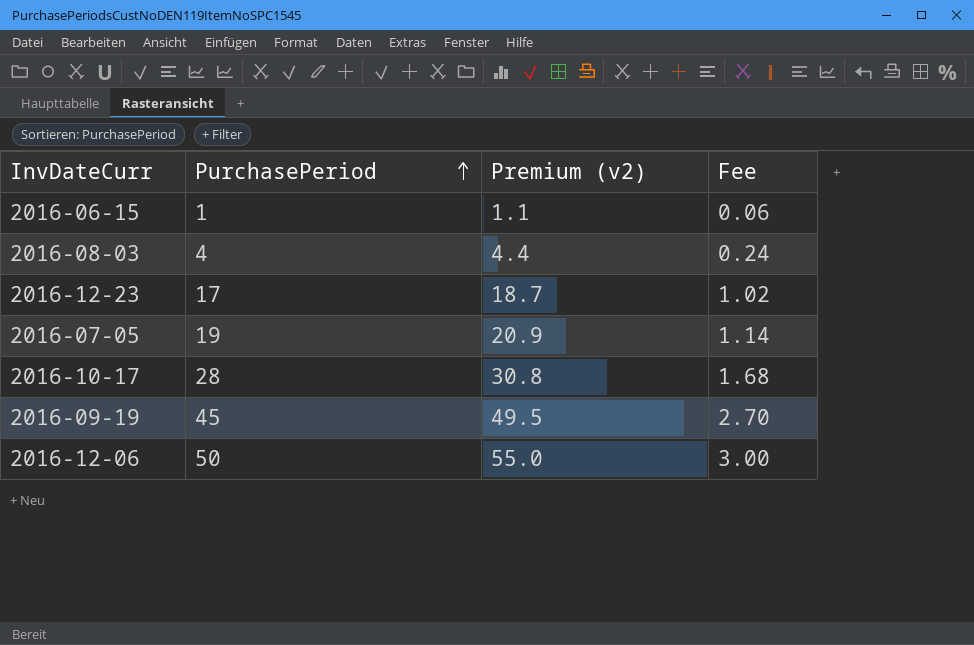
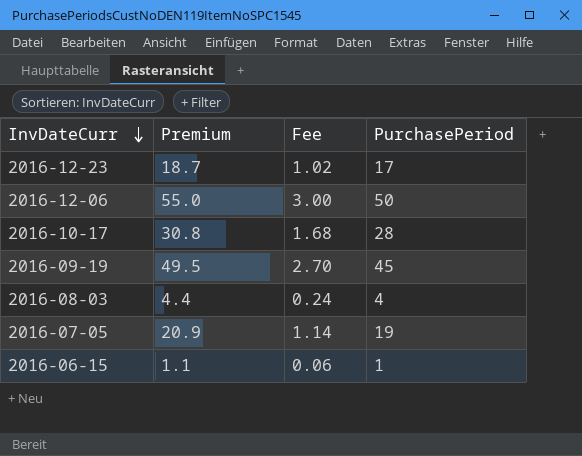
row order: PurchasePeriod ascending -> InvDateCurr descending
column name: Premium (v2) -> Premium
column PurchasePeriod | position: 2 -> 4

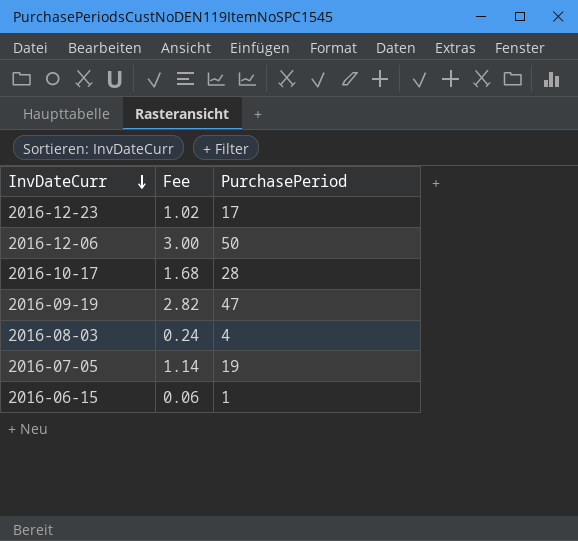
column Premium | formula: [PurchasePeriod] * 1.1 -> none
2016-09-19 | Fee: 2.70 -> 2.82
2016-09-19 | PurchasePeriod: 45 -> 47

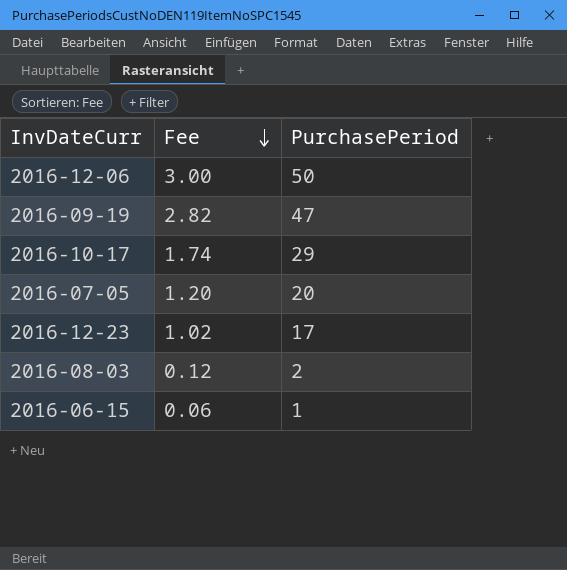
row order: InvDateCurr descending -> Fee descending
2016-10-17 | Fee: 1.68 -> 1.74
2016-10-17 | PurchasePeriod: 28 -> 29
2016-07-05 | Fee: 1.14 -> 1.20
2016-07-05 | PurchasePeriod: 19 -> 20
2016-08-03 | Fee: 0.24 -> 0.12
2016-08-03 | PurchasePeriod: 4 -> 2

